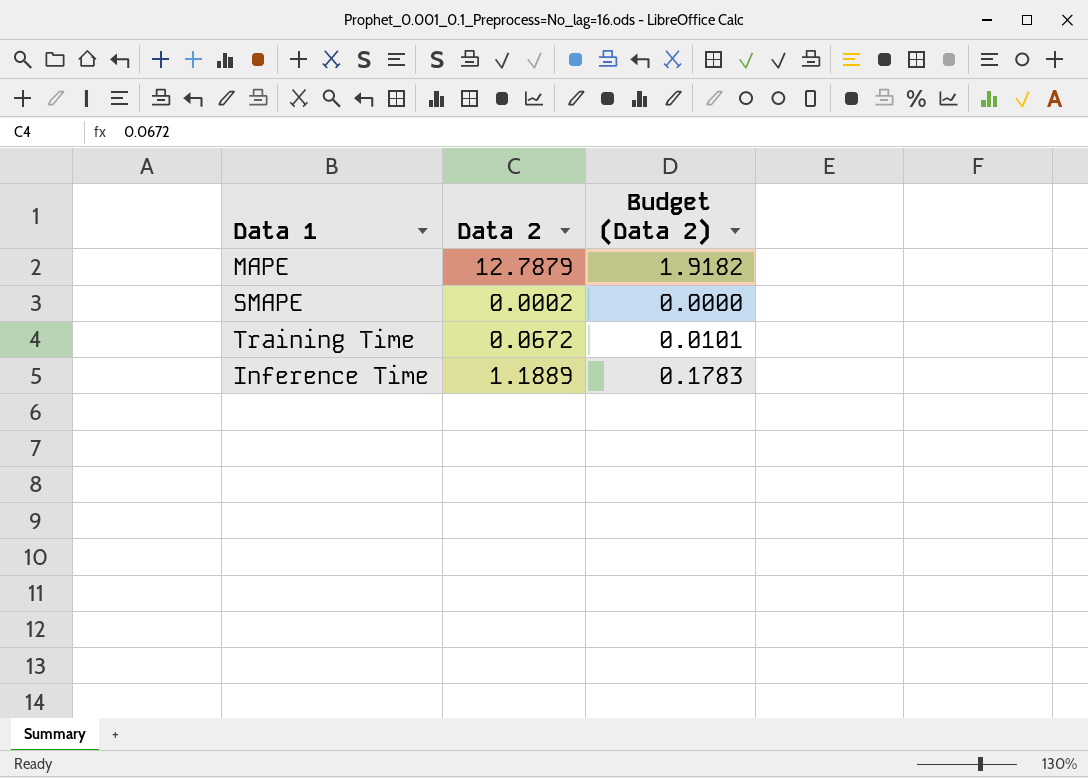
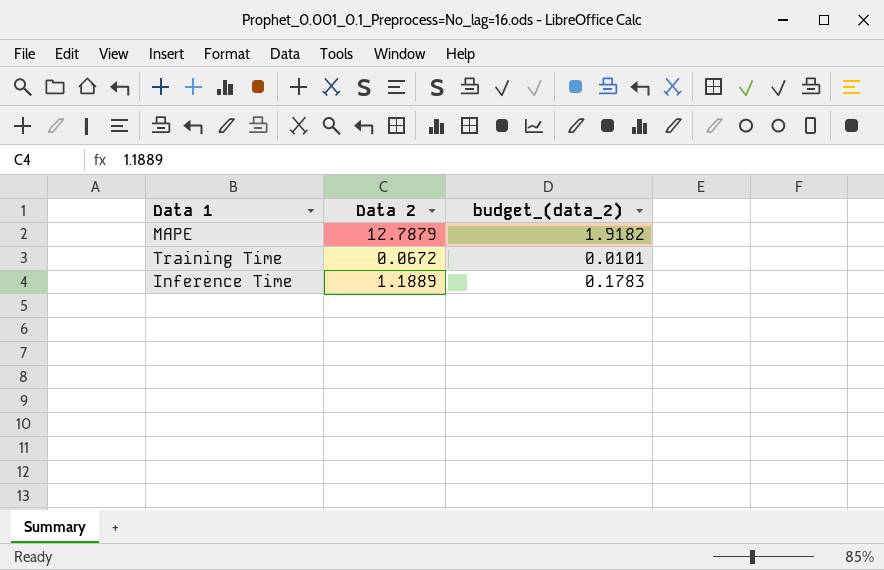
column name: Budget (Data 2) -> budget_(data_2)
row SMAPE: 0.0002 | 0.0000 -> none

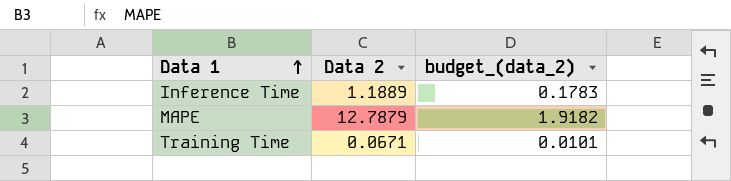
row order: none -> Data 1 ascending
Training Time | Data 2: 0.0672 -> 0.0671

